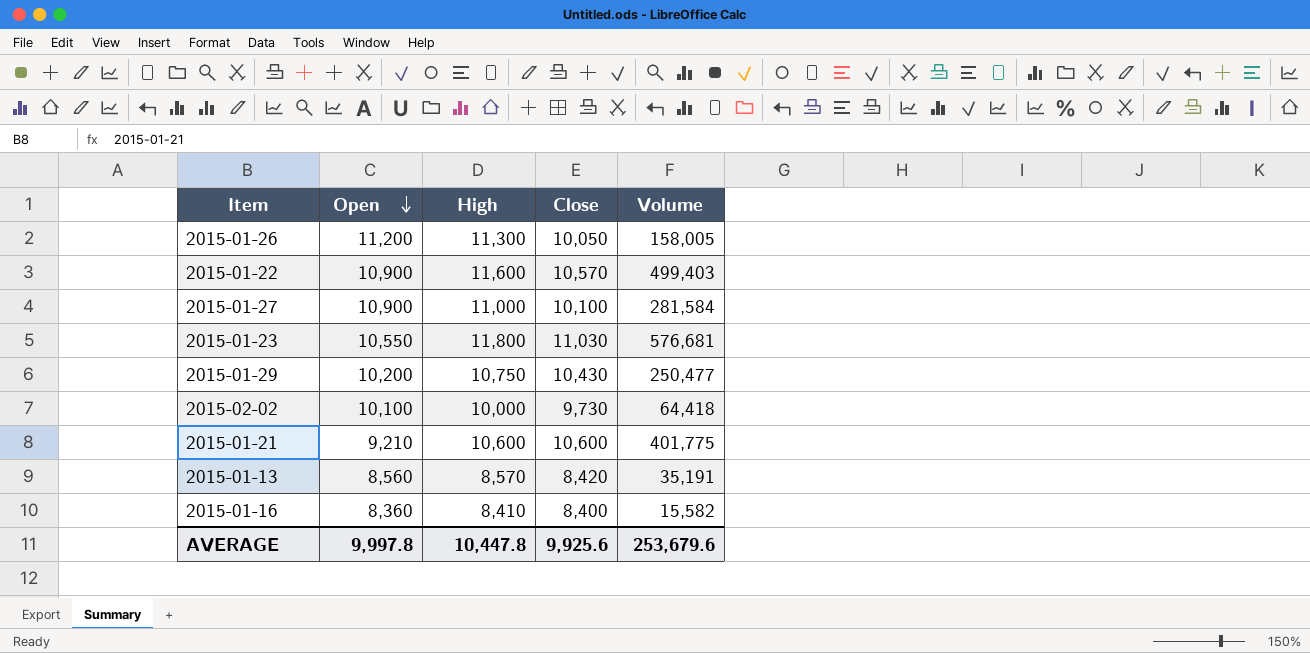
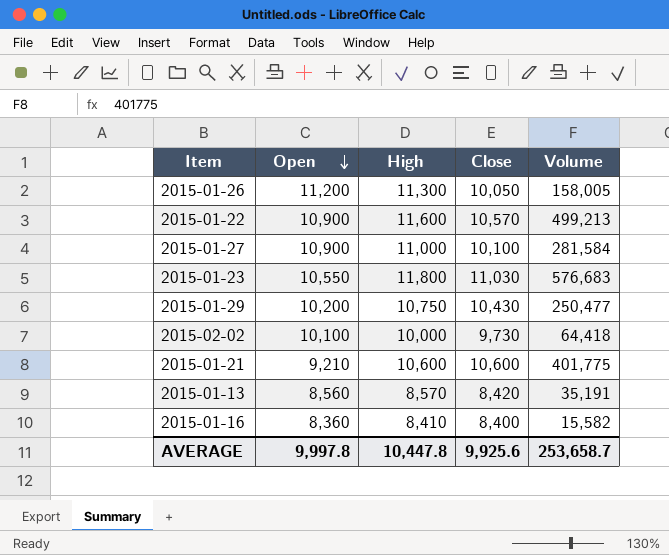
2015-01-22 | Volume: 499,403 -> 499,213
2015-01-23 | Volume: 576,681 -> 576,683
AVERAGE | Volume: 253,679.6 -> 253,658.7

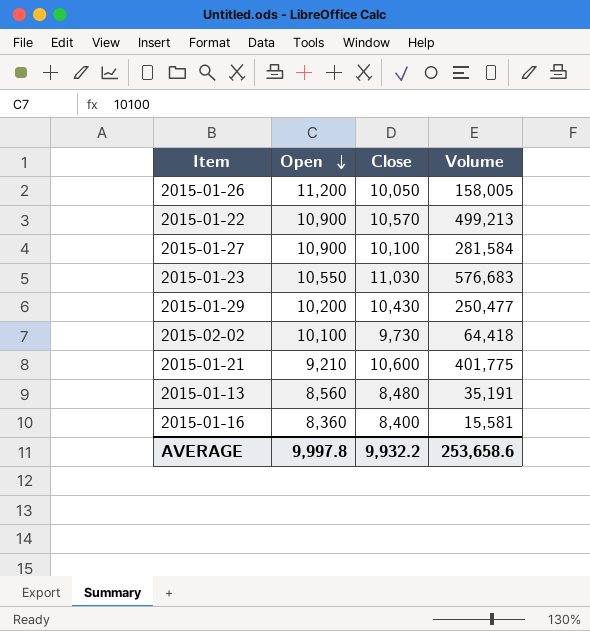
column High | position: 3 -> none
2015-01-13 | Close: 8,420 -> 8,480
2015-01-16 | Volume: 15,582 -> 15,581
AVERAGE | Close: 9,925.6 -> 9,932.2
AVERAGE | Volume: 253,658.7 -> 253,658.6

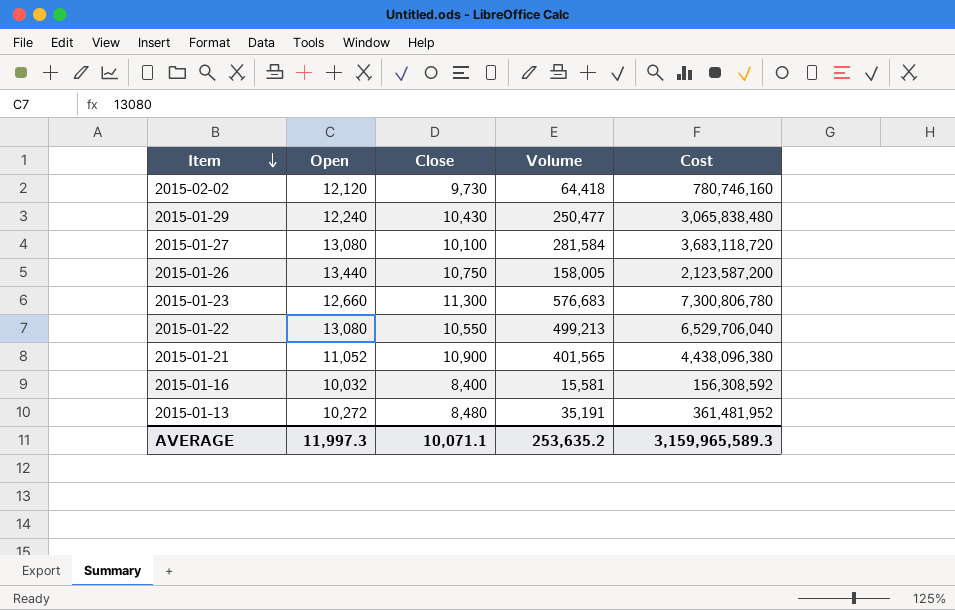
row order: Open descending -> Item descending
column Cost | formula: none -> [Open] * [Volume]
2015-02-02 | Open: 10,100 -> 12,120
2015-01-29 | Open: 10,200 -> 12,240
2015-01-27 | Open: 10,900 -> 13,080
2015-01-26 | Open: 11,200 -> 13,440
2015-01-26 | Close: 10,050 -> 10,750
2015-01-23 | Open: 10,550 -> 12,660
2015-01-23 | Close: 11,030 -> 11,300
2015-01-22 | Open: 10,900 -> 13,080
2015-01-22 | Close: 10,570 -> 10,550
2015-01-21 | Open: 9,210 -> 11,052
2015-01-21 | Close: 10,600 -> 10,900
2015-01-21 | Volume: 401,775 -> 401,565
2015-01-16 | Open: 8,360 -> 10,032
2015-01-13 | Open: 8,560 -> 10,272
AVERAGE | Open: 9,997.8 -> 11,997.3
AVERAGE | Close: 9,932.2 -> 10,071.1
AVERAGE | Volume: 253,658.6 -> 253,635.2

